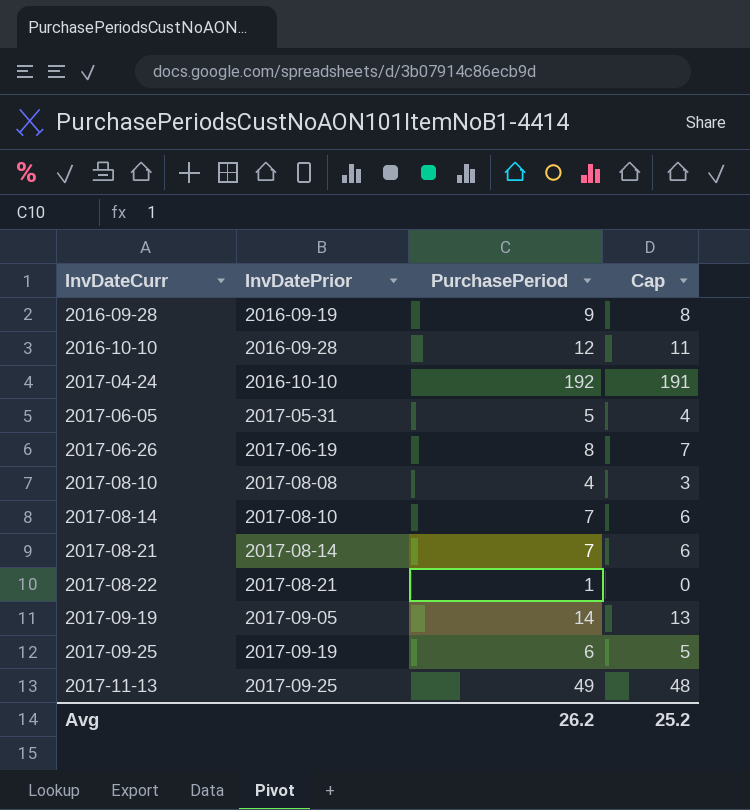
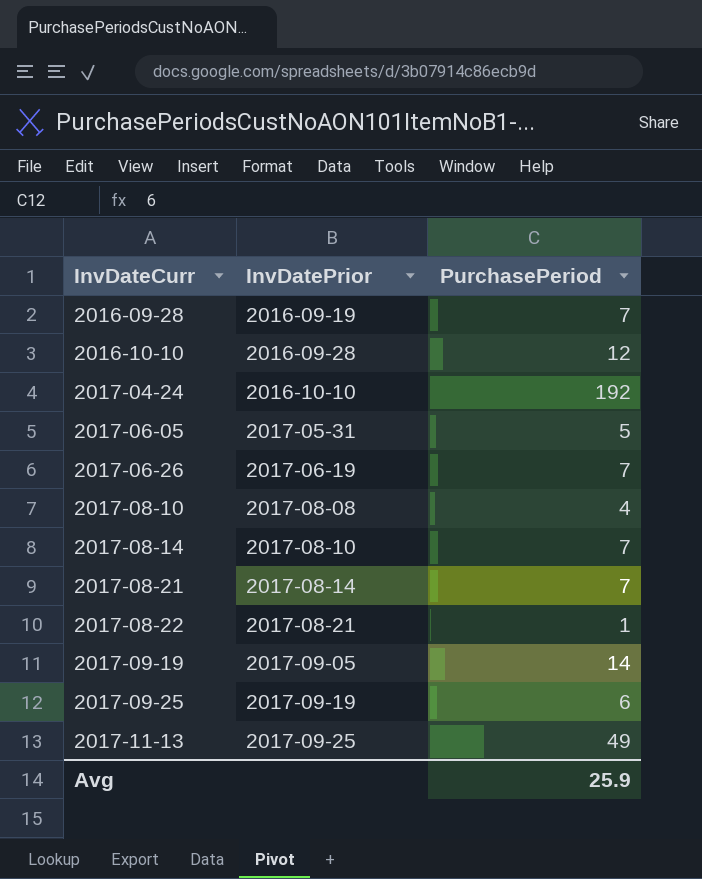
column Cap | formula: [PurchasePeriod] - 1 -> none
2016-09-28 | PurchasePeriod: 9 -> 7
2017-06-26 | PurchasePeriod: 8 -> 7
Avg | PurchasePeriod: 26.2 -> 25.9

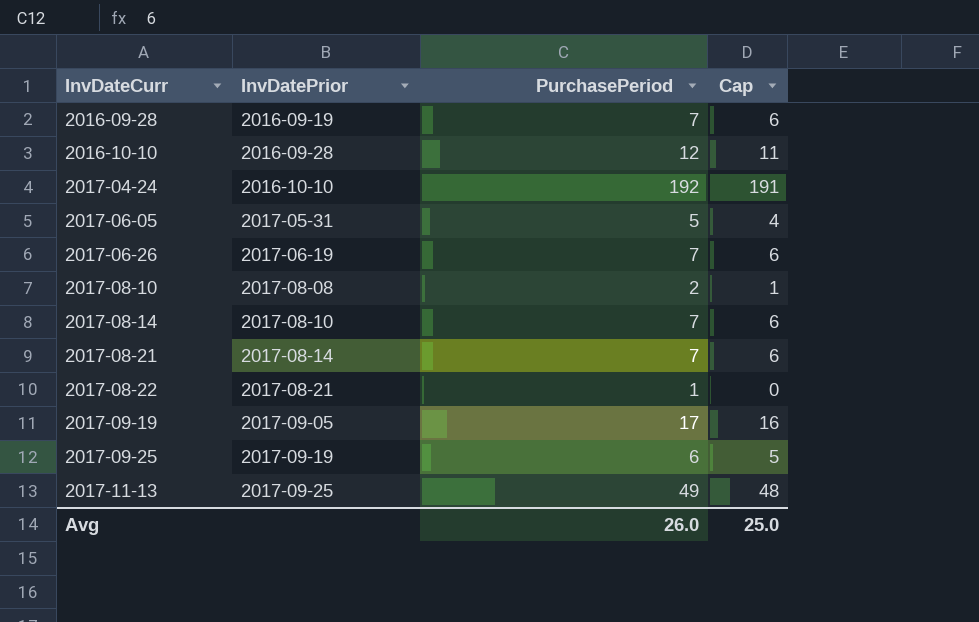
column Cap | formula: none -> [PurchasePeriod] - 1
2017-08-10 | PurchasePeriod: 4 -> 2
2017-09-19 | PurchasePeriod: 14 -> 17
Avg | PurchasePeriod: 25.9 -> 26.0

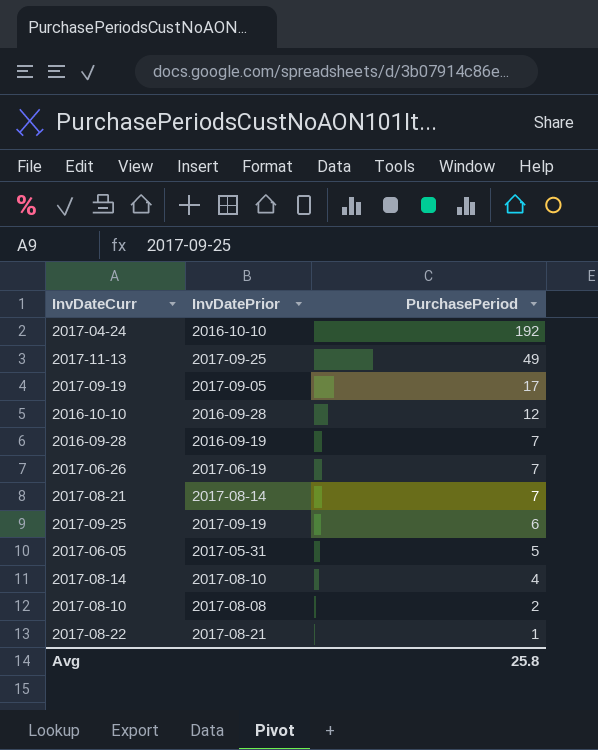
row order: InvDateCurr ascending -> PurchasePeriod descending
column Cap | formula: [PurchasePeriod] - 1 -> none
2017-08-14 | PurchasePeriod: 7 -> 4
Avg | PurchasePeriod: 26.0 -> 25.8

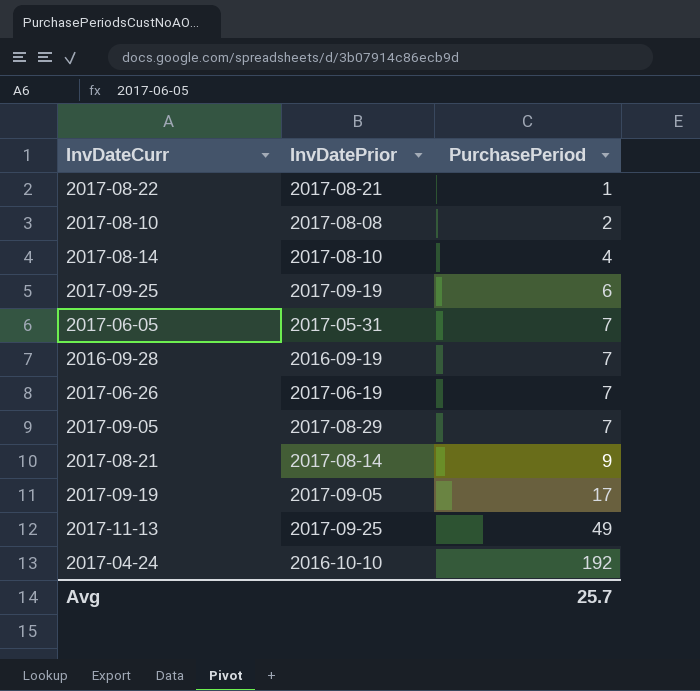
row order: PurchasePeriod descending -> PurchasePeriod ascending
row 2016-10-10: 2016-09-28 | 12 -> none
2017-06-05 | PurchasePeriod: 5 -> 7
row 2017-09-05: none -> 2017-08-29 | 7
2017-08-21 | PurchasePeriod: 7 -> 9
Avg | PurchasePeriod: 25.8 -> 25.7

